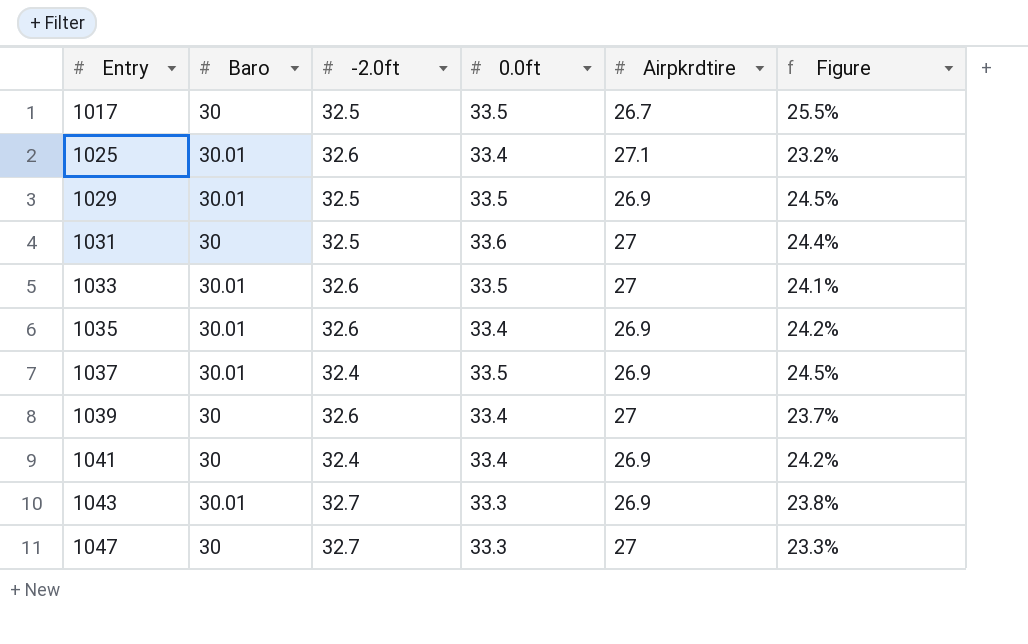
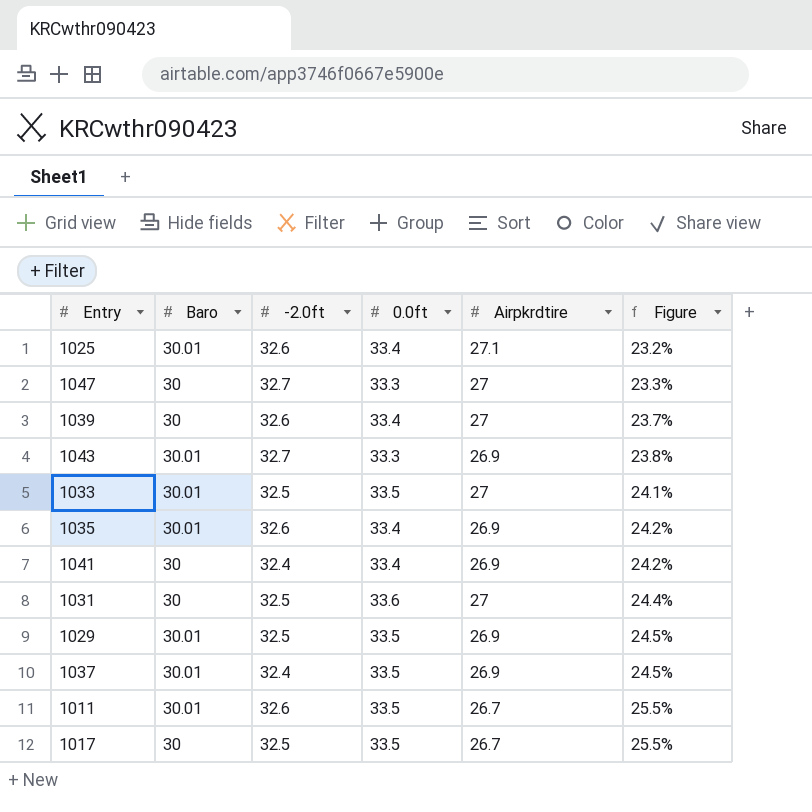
row order: Entry ascending -> Figure ascending
1033 | -2.0ft: 32.6 -> 32.5
row 1011: none -> 30.01 | 32.6 | 33.5 | 26.7 | 25.5%

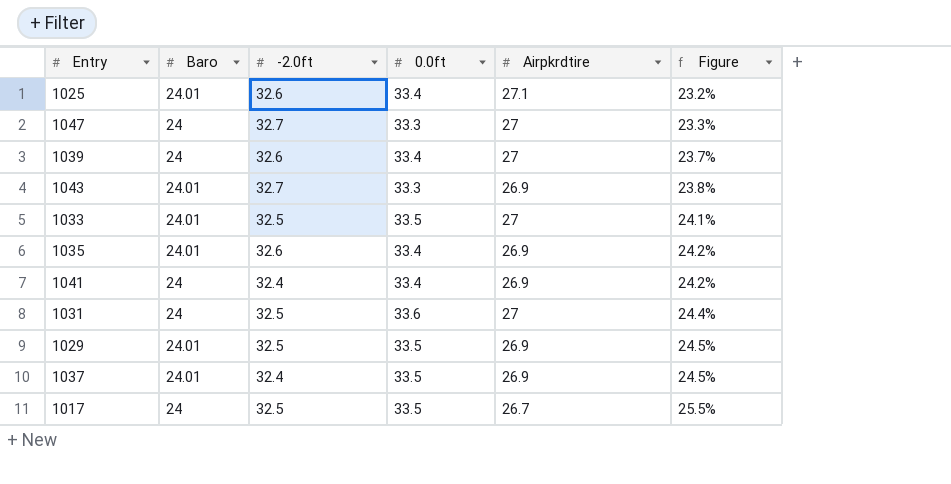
row 1011: 30.01 | 32.6 | 33.5 | 26.7 | 25.5% -> none
1025 | Baro: 30.01 -> 24.01
1047 | Baro: 30 -> 24
1039 | Baro: 30 -> 24
1043 | Baro: 30.01 -> 24.01
1033 | Baro: 30.01 -> 24.01
1035 | Baro: 30.01 -> 24.01
1041 | Baro: 30 -> 24
1031 | Baro: 30 -> 24
1029 | Baro: 30.01 -> 24.01
1037 | Baro: 30.01 -> 24.01
1017 | Baro: 30 -> 24

